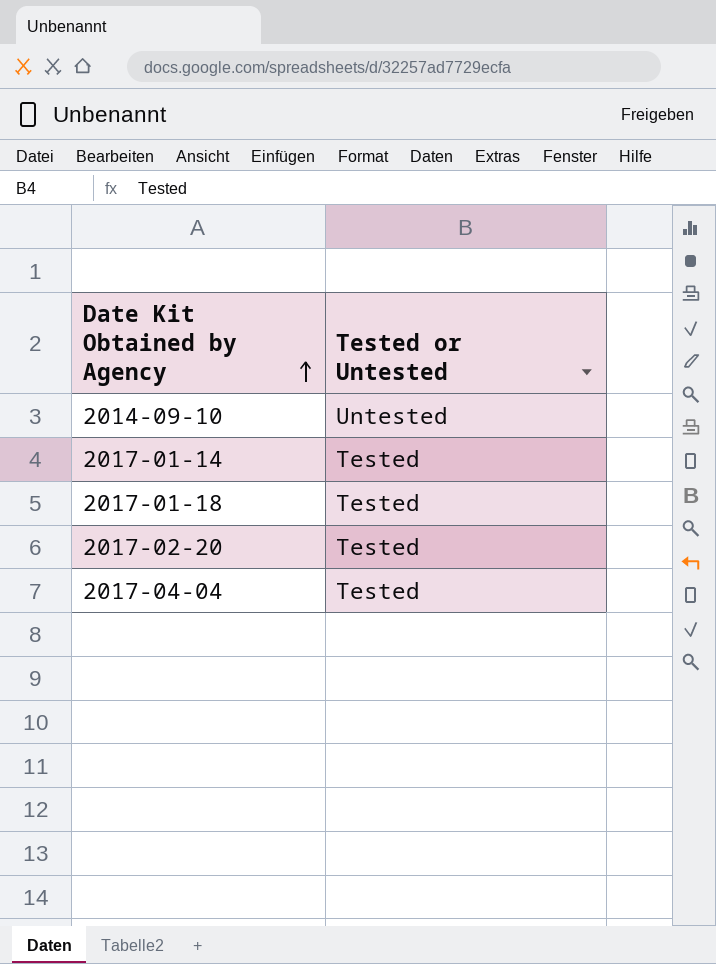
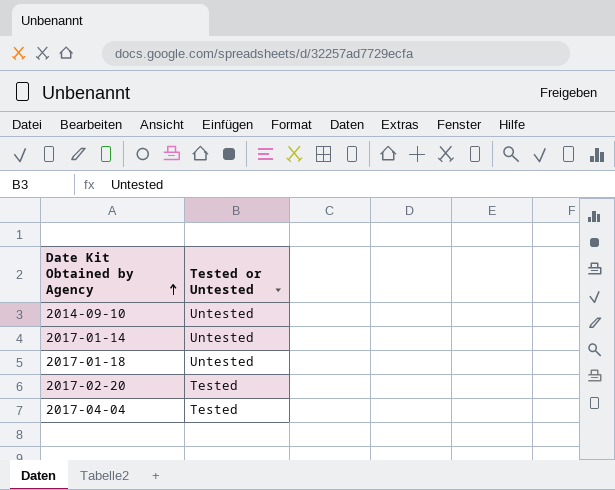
2017-01-14 | Tested or Untested: Tested -> Untested
2017-01-18 | Tested or Untested: Tested -> Untested

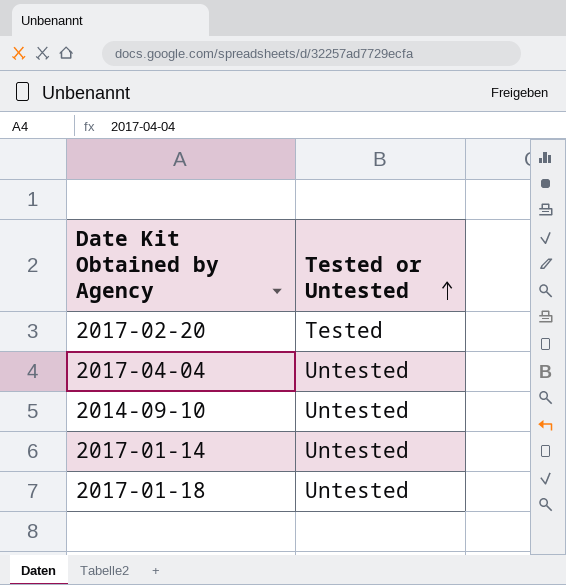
row order: Date Kit Obtained by Agency ascending -> Tested or Untested ascending
2017-04-04 | Tested or Untested: Tested -> Untested

